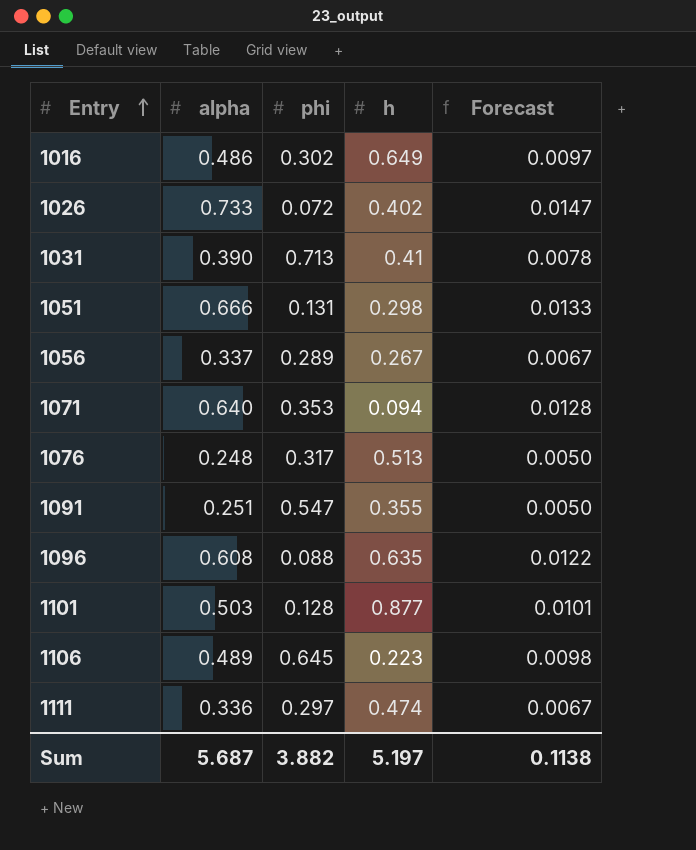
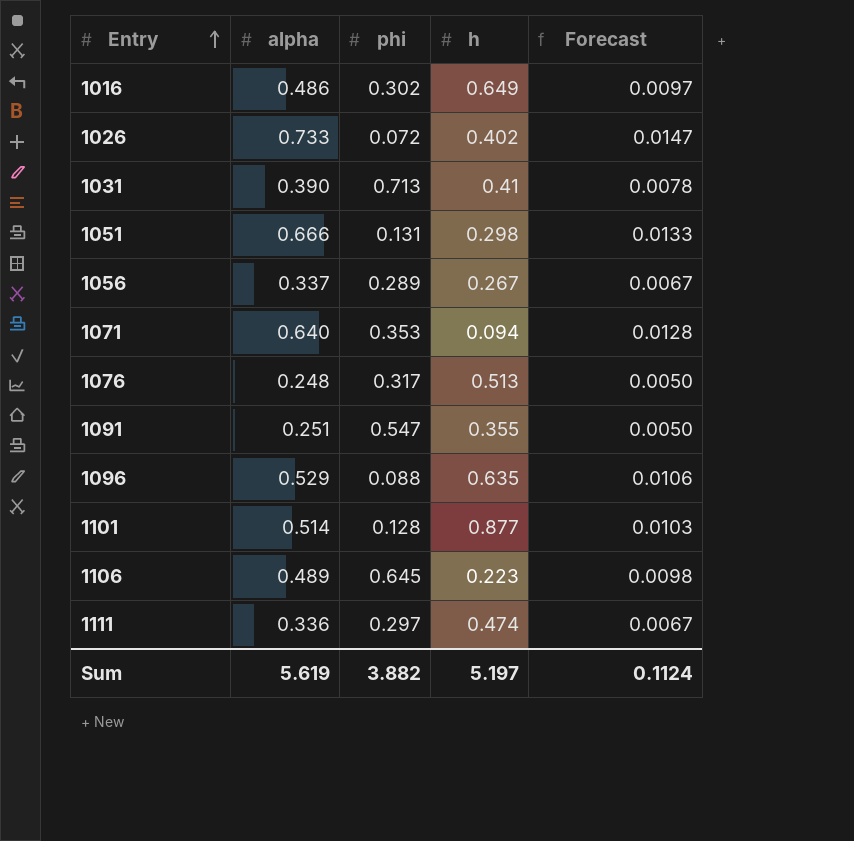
1096 | alpha: 0.608 -> 0.529
1096 | Forecast: 0.0122 -> 0.0106
1101 | alpha: 0.503 -> 0.514
1101 | Forecast: 0.0101 -> 0.0103
Sum | alpha: 5.687 -> 5.619
Sum | Forecast: 0.1138 -> 0.1124

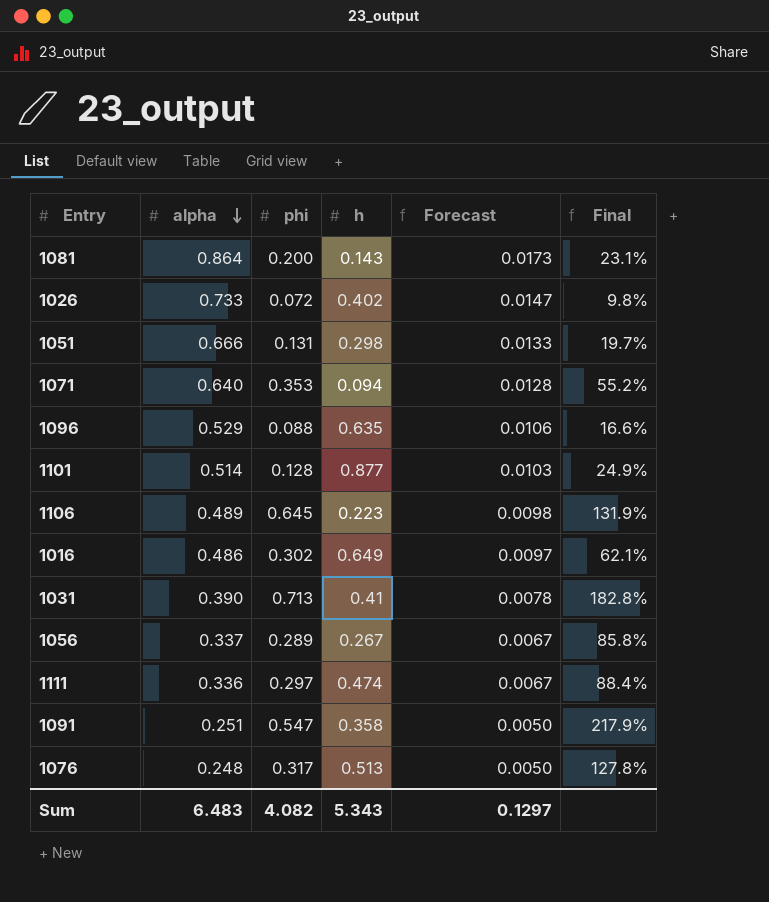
row order: Entry ascending -> alpha descending
column Final | formula: none -> [phi] / [alpha]
row 1081: none -> 0.864 | 0.200 | 0.143 | 0.0173 | 23.1%
1091 | h: 0.355 -> 0.358
Sum | alpha: 5.619 -> 6.483
Sum | phi: 3.882 -> 4.082
Sum | h: 5.197 -> 5.343
Sum | Forecast: 0.1124 -> 0.1297

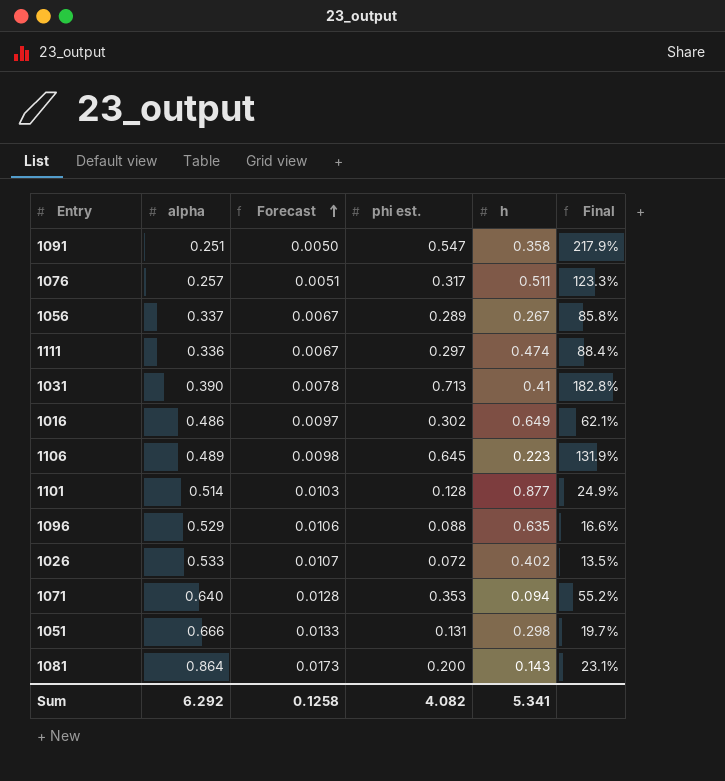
row order: alpha descending -> Forecast ascending
column Forecast | position: 5 -> 3
column name: phi -> phi est.
1076 | alpha: 0.248 -> 0.257
1076 | Forecast: 0.0050 -> 0.0051
1076 | h: 0.513 -> 0.511
1076 | Final: 127.8% -> 123.3%
1026 | alpha: 0.733 -> 0.533
1026 | Forecast: 0.0147 -> 0.0107
1026 | Final: 9.8% -> 13.5%
Sum | alpha: 6.483 -> 6.292
Sum | Forecast: 0.1297 -> 0.1258
Sum | h: 5.343 -> 5.341

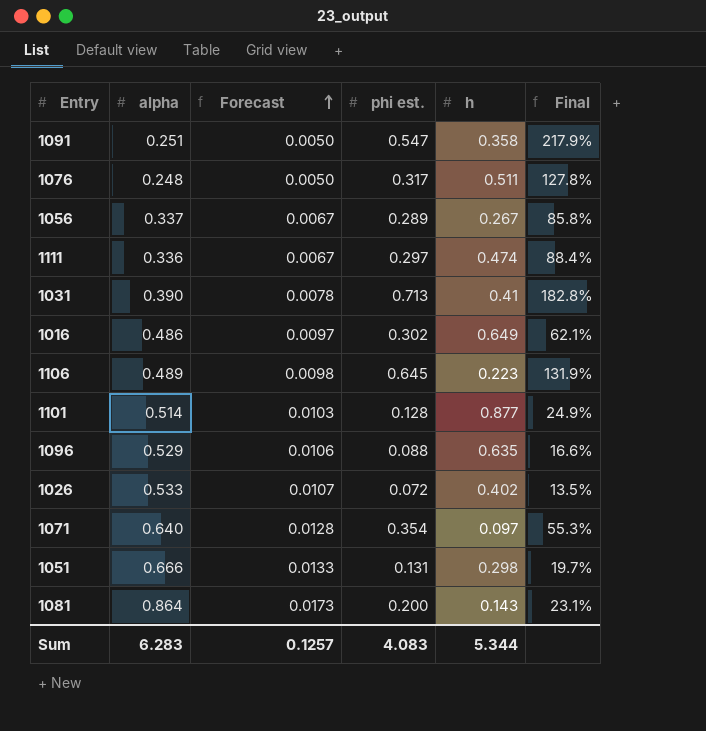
1076 | alpha: 0.257 -> 0.248
1076 | Forecast: 0.0051 -> 0.0050
1076 | Final: 123.3% -> 127.8%
1071 | phi est.: 0.353 -> 0.354
1071 | h: 0.094 -> 0.097
1071 | Final: 55.2% -> 55.3%
Sum | alpha: 6.292 -> 6.283
Sum | Forecast: 0.1258 -> 0.1257
Sum | phi est.: 4.082 -> 4.083
Sum | h: 5.341 -> 5.344

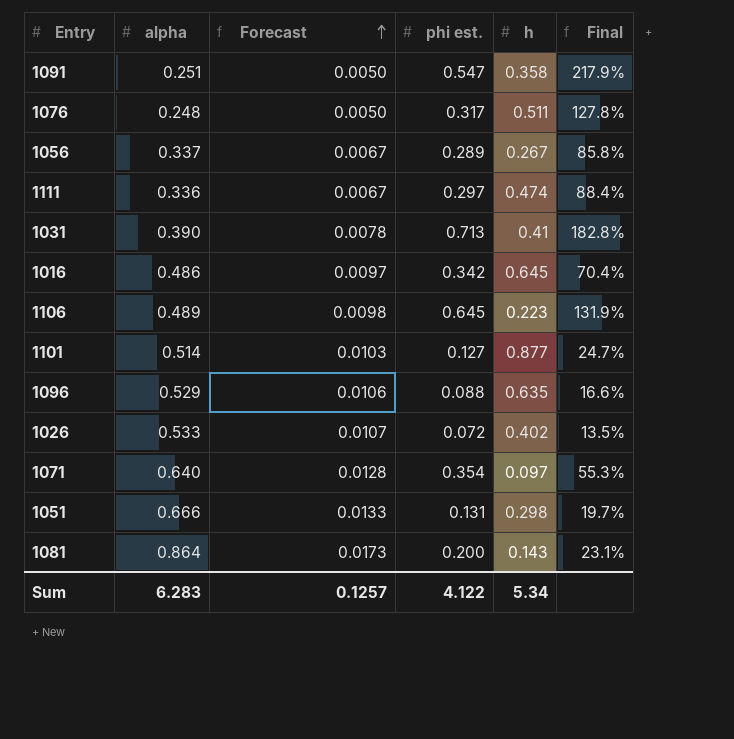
1016 | phi est.: 0.302 -> 0.342
1016 | h: 0.649 -> 0.645
1016 | Final: 62.1% -> 70.4%
1101 | phi est.: 0.128 -> 0.127
1101 | Final: 24.9% -> 24.7%
Sum | phi est.: 4.083 -> 4.122
Sum | h: 5.344 -> 5.34

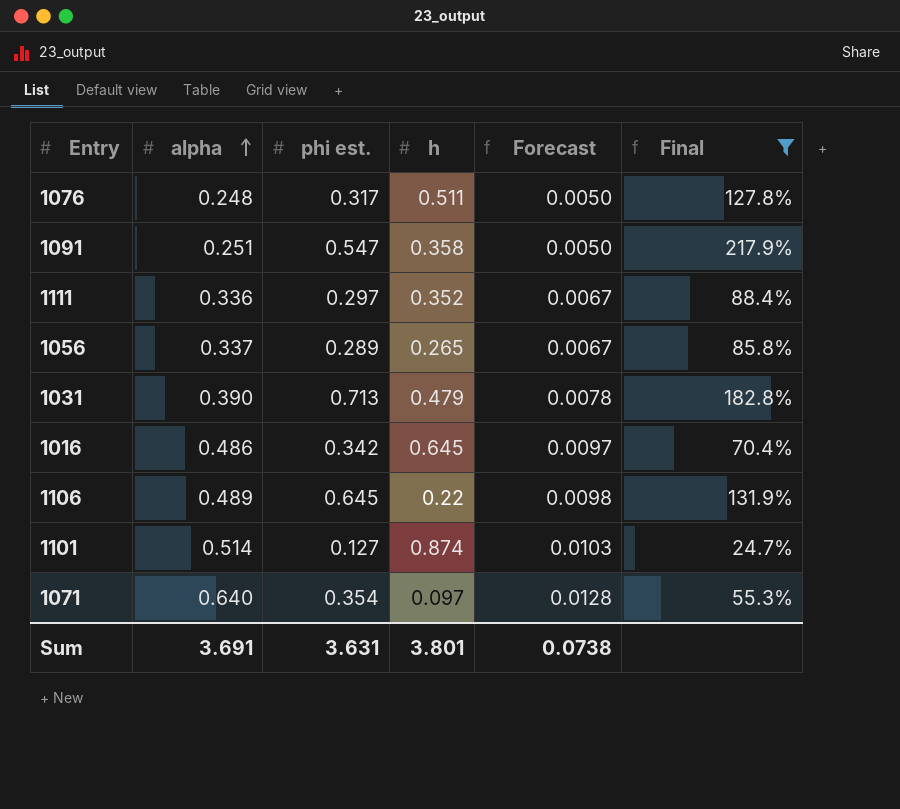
filter: none -> Final >= 24.7%
row order: Forecast ascending -> alpha ascending
column Forecast | position: 3 -> 5
1111 | h: 0.474 -> 0.352
1056 | h: 0.267 -> 0.265
1031 | h: 0.41 -> 0.479
1106 | h: 0.223 -> 0.22
1101 | h: 0.877 -> 0.874
Sum | alpha: 6.283 -> 3.691
Sum | phi est.: 4.122 -> 3.631
Sum | h: 5.34 -> 3.801
Sum | Forecast: 0.1257 -> 0.0738

